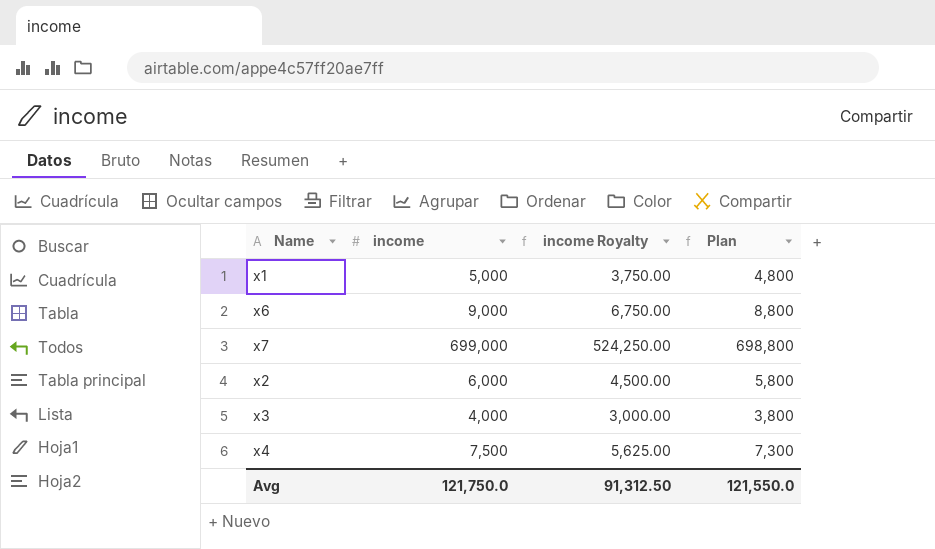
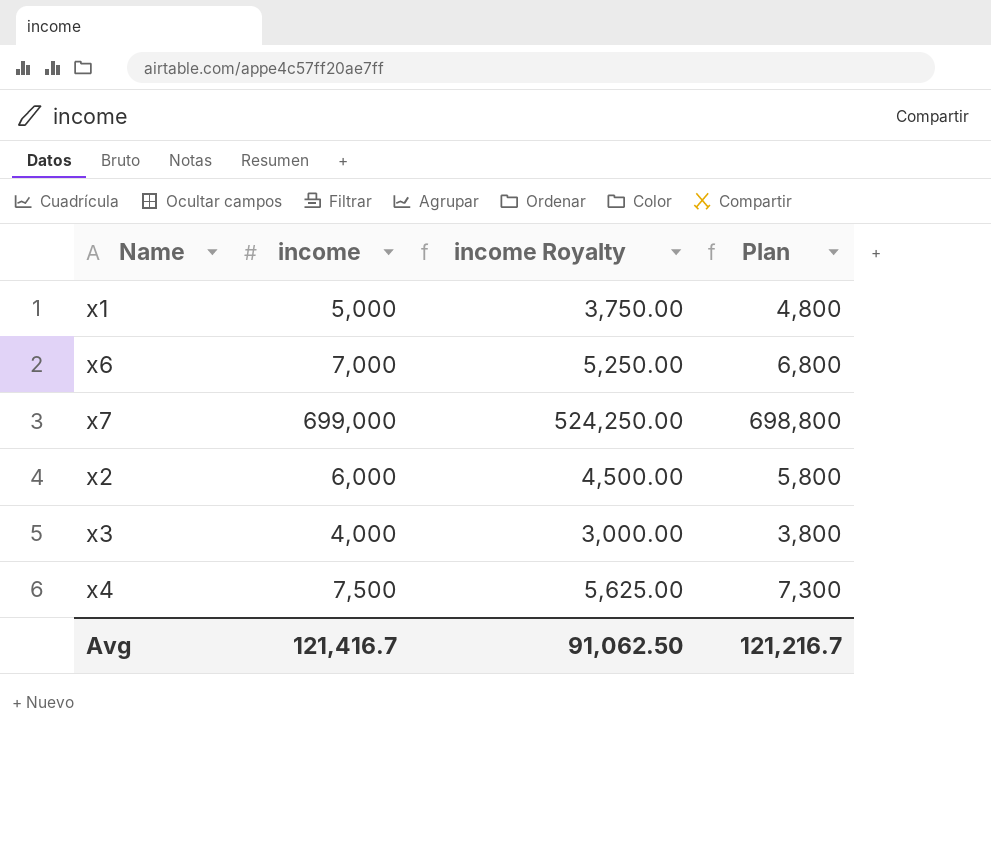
x6 | income: 9,000 -> 7,000
x6 | income Royalty: 6,750.00 -> 5,250.00
x6 | Plan: 8,800 -> 6,800
Avg | income: 121,750.0 -> 121,416.7
Avg | income Royalty: 91,312.50 -> 91,062.50
Avg | Plan: 121,550.0 -> 121,216.7

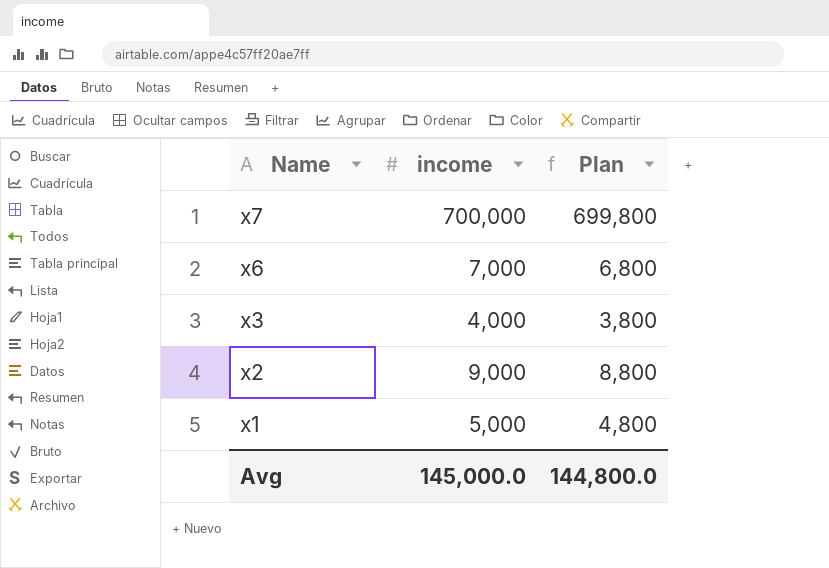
row order: none -> Name descending
column income Royalty | formula: [income] * 0.75 -> none
row x4: 7,500 | 5,625.00 | 7,300 -> none
x7 | income: 699,000 -> 700,000
x7 | Plan: 698,800 -> 699,800
x2 | income: 6,000 -> 9,000
x2 | Plan: 5,800 -> 8,800
Avg | income: 121,416.7 -> 145,000.0
Avg | Plan: 121,216.7 -> 144,800.0

